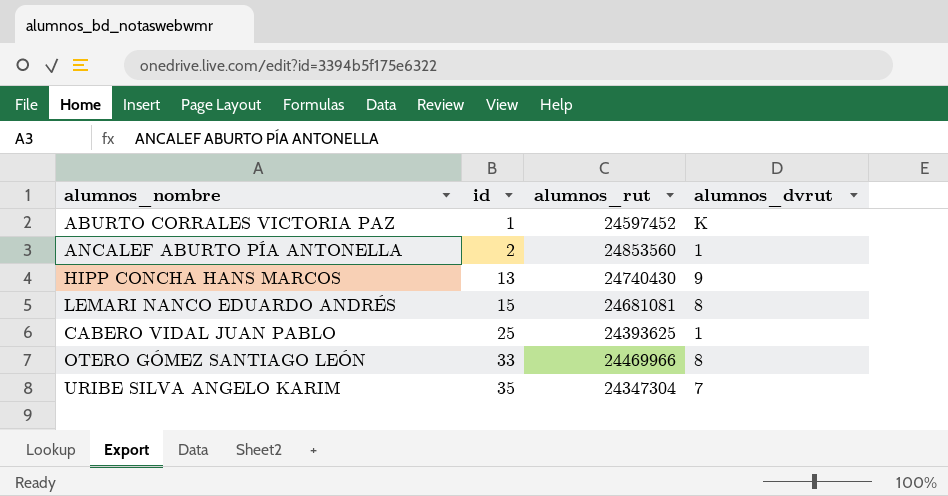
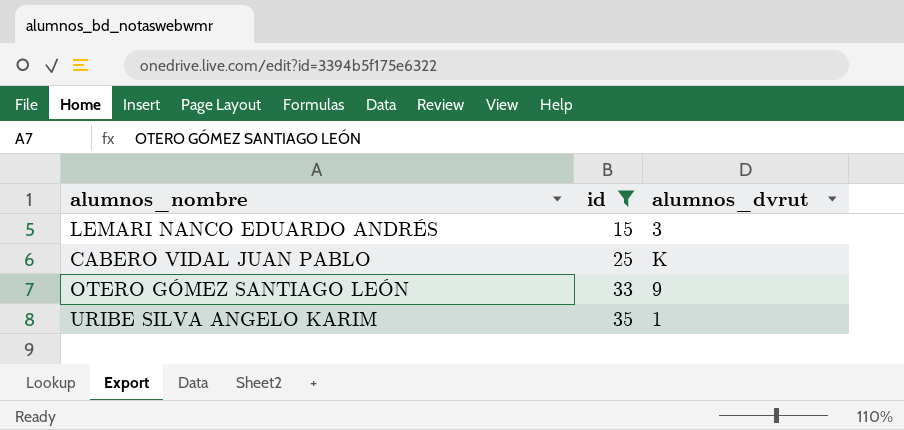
filter: none -> id >= 15
column alumnos_rut | position: 3 -> none
LEMARI NANCO EDUARDO ANDRÉS | alumnos_dvrut: 8 -> 3
CABERO VIDAL JUAN PABLO | alumnos_dvrut: 1 -> K
OTERO GÓMEZ SANTIAGO LEÓN | alumnos_dvrut: 8 -> 9
URIBE SILVA ANGELO KARIM | alumnos_dvrut: 7 -> 1

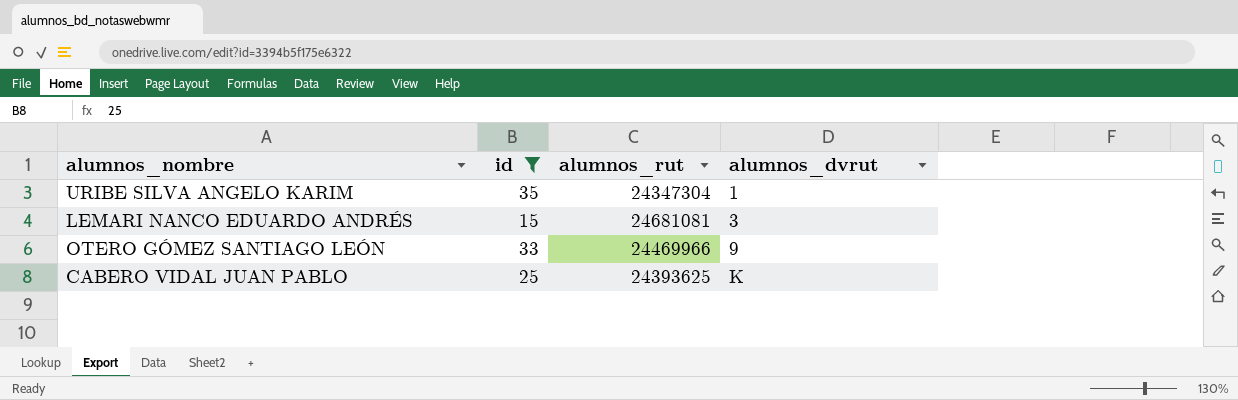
row order: id ascending -> alumnos_dvrut ascending
column alumnos_rut | position: none -> 3

